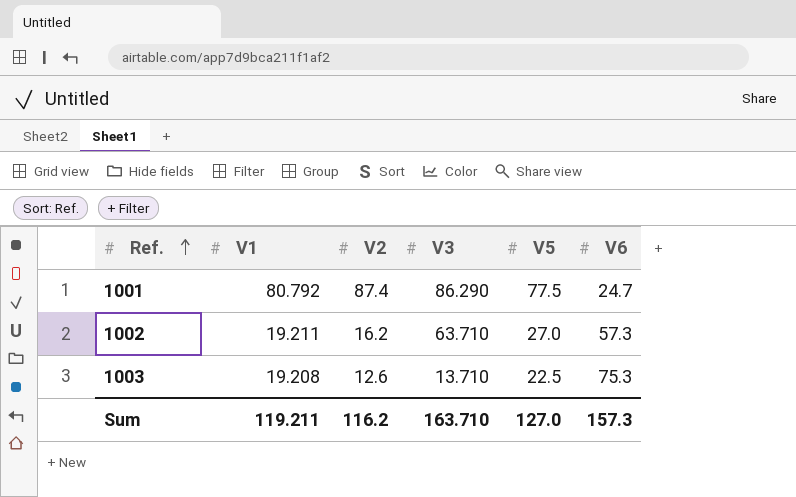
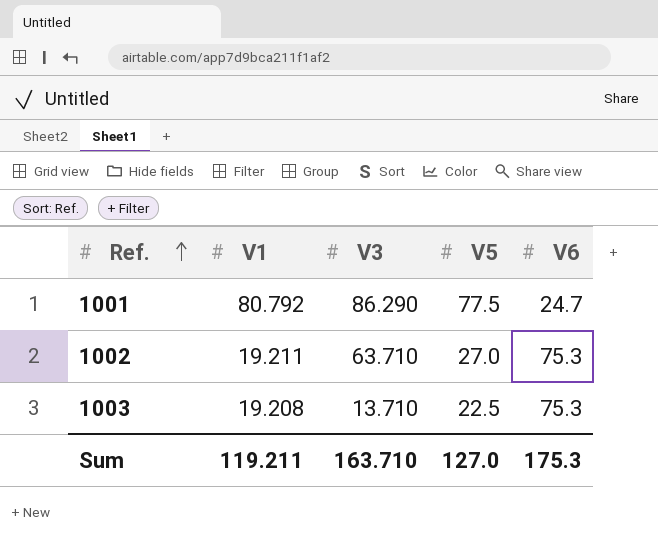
column V2 | position: 3 -> none
1002 | V6: 57.3 -> 75.3
Sum | V6: 157.3 -> 175.3

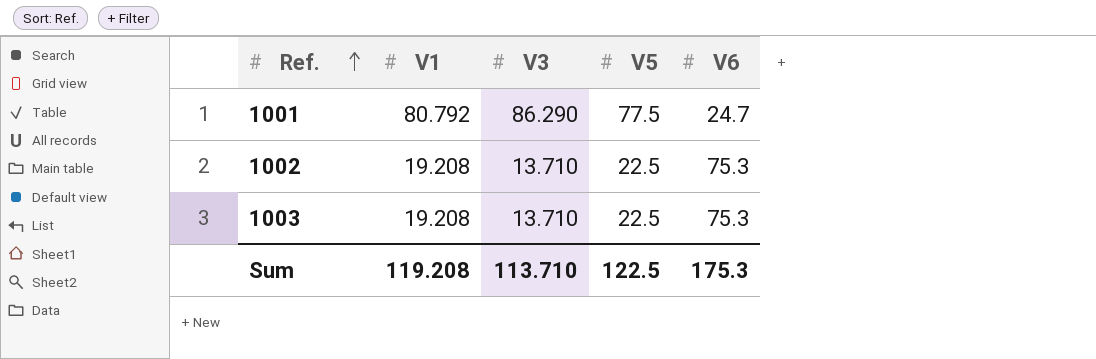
1002 | V1: 19.211 -> 19.208
1002 | V3: 63.710 -> 13.710
1002 | V5: 27.0 -> 22.5
Sum | V1: 119.211 -> 119.208
Sum | V3: 163.710 -> 113.710
Sum | V5: 127.0 -> 122.5

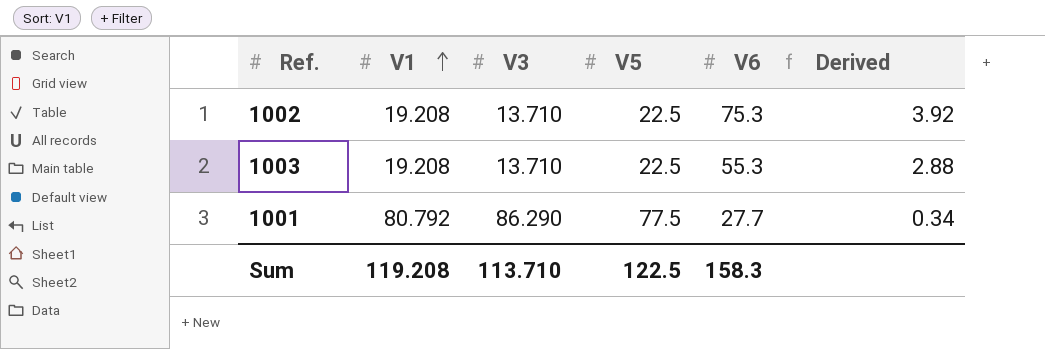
row order: Ref. ascending -> V1 ascending
column Derived | formula: none -> [V6] / [V1]
1003 | V6: 75.3 -> 55.3
1001 | V6: 24.7 -> 27.7
Sum | V6: 175.3 -> 158.3

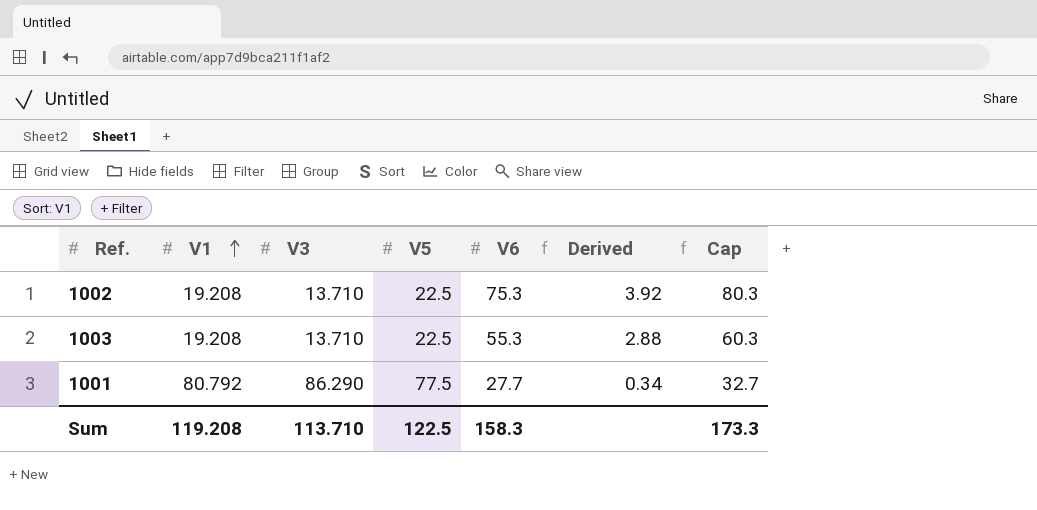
column Cap | formula: none -> [V6] + 5

